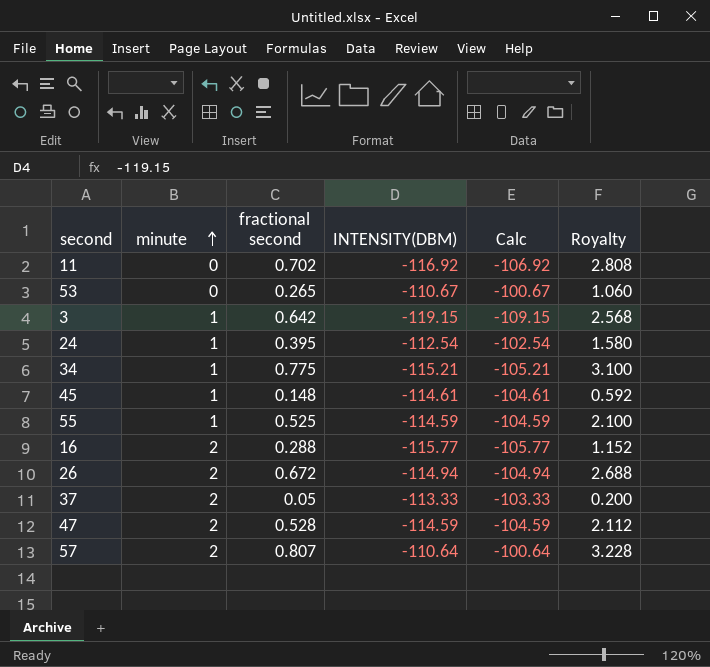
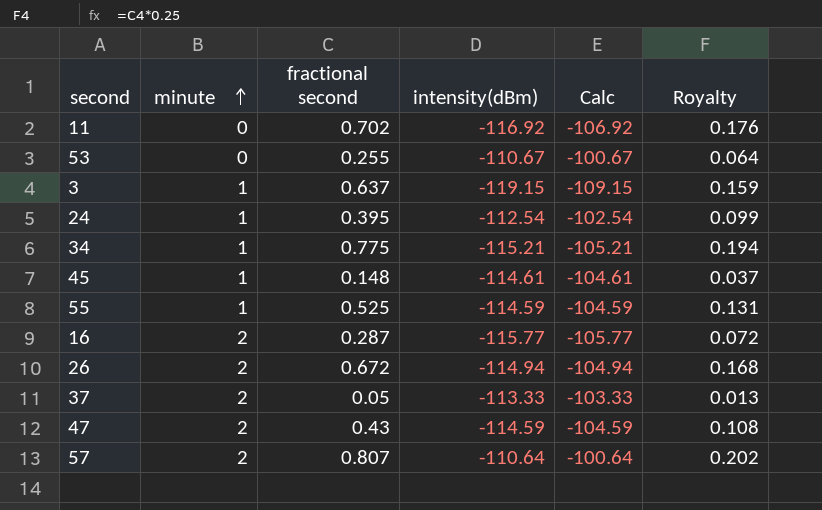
column name: INTENSITY(DBM) -> intensity(dBm)
column Royalty | formula: [fractional second] * 4 -> [fractional second] * 0.25
53 | fractional second: 0.265 -> 0.255
3 | fractional second: 0.642 -> 0.637
16 | fractional second: 0.288 -> 0.287
47 | fractional second: 0.528 -> 0.43

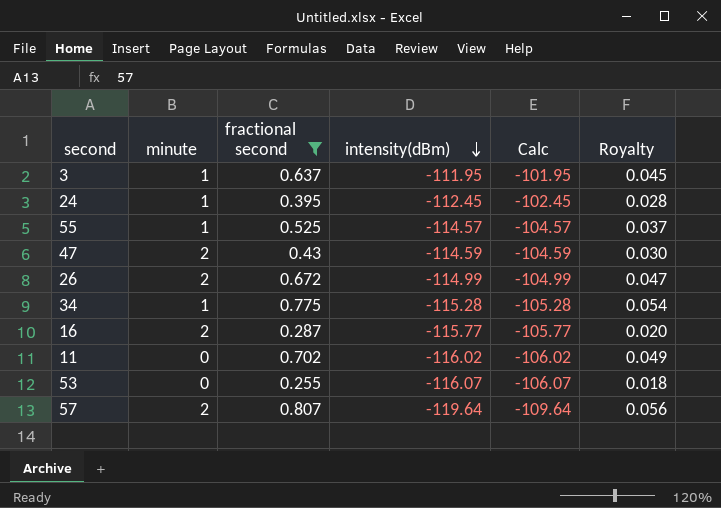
filter: none -> fractional second >= 0.255
row order: minute ascending -> intensity(dBm) descending
column Royalty | formula: [fractional second] * 0.25 -> [fractional second] * 0.07
3 | intensity(dBm): -119.15 -> -111.95
3 | Calc: -109.15 -> -101.95
24 | intensity(dBm): -112.54 -> -112.45
24 | Calc: -102.54 -> -102.45
55 | intensity(dBm): -114.59 -> -114.57
55 | Calc: -104.59 -> -104.57
26 | intensity(dBm): -114.94 -> -114.99
26 | Calc: -104.94 -> -104.99
34 | intensity(dBm): -115.21 -> -115.28
34 | Calc: -105.21 -> -105.28
11 | intensity(dBm): -116.92 -> -116.02
11 | Calc: -106.92 -> -106.02
53 | intensity(dBm): -110.67 -> -116.07
53 | Calc: -100.67 -> -106.07
57 | intensity(dBm): -110.64 -> -119.64
57 | Calc: -100.64 -> -109.64

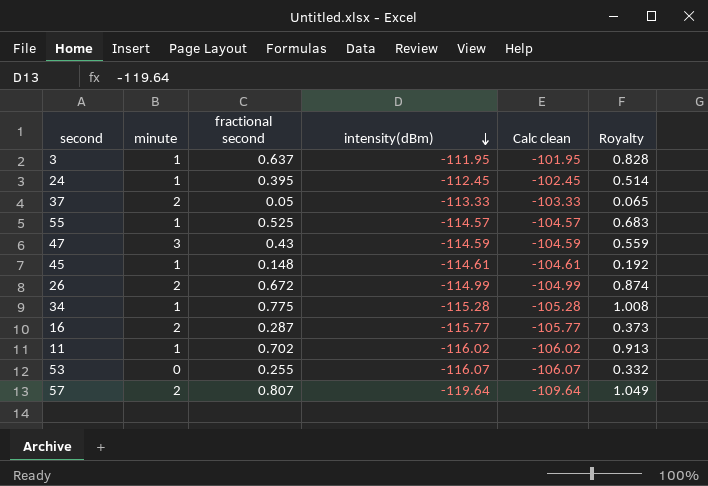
filter: fractional second >= 0.255 -> none
column name: Calc -> Calc clean
column Royalty | formula: [fractional second] * 0.07 -> [fractional second] * 1.3
47 | minute: 2 -> 3
11 | minute: 0 -> 1

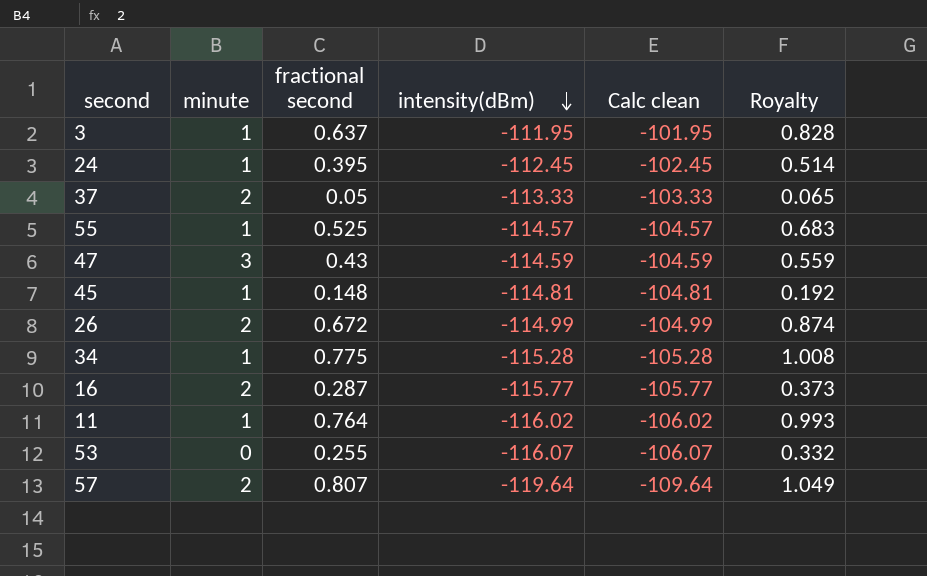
45 | intensity(dBm): -114.61 -> -114.81
45 | Calc clean: -104.61 -> -104.81
11 | fractional second: 0.702 -> 0.764
11 | Royalty: 0.913 -> 0.993

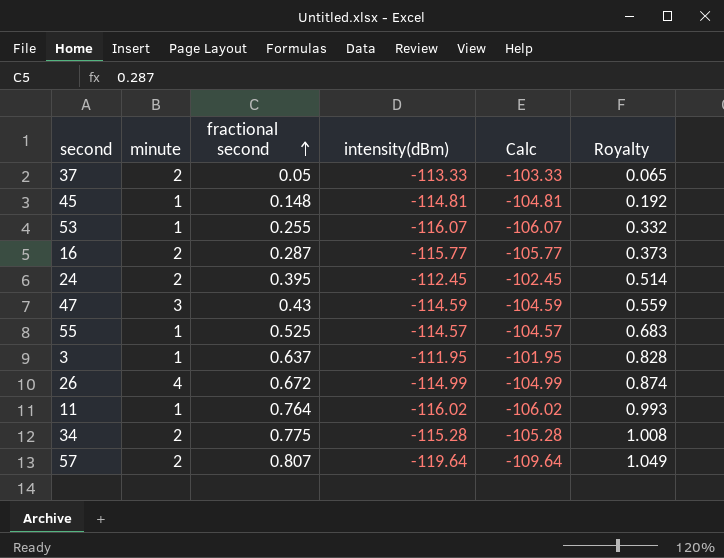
row order: intensity(dBm) descending -> fractional second ascending
column name: Calc clean -> Calc
53 | minute: 0 -> 1
24 | minute: 1 -> 2
26 | minute: 2 -> 4
34 | minute: 1 -> 2

